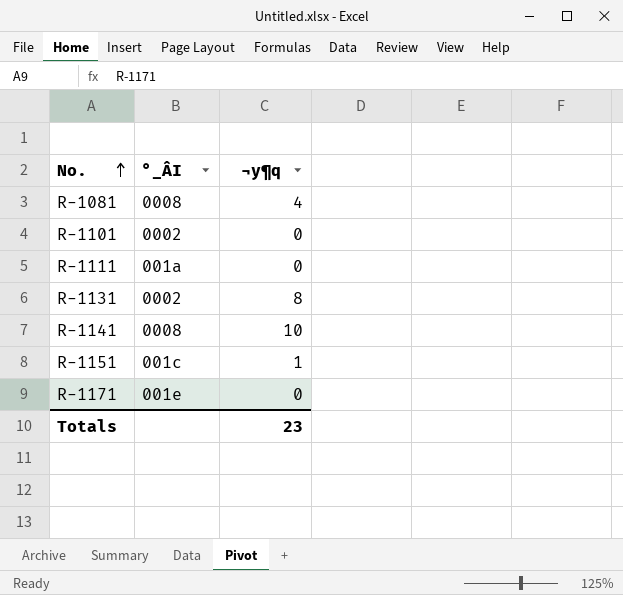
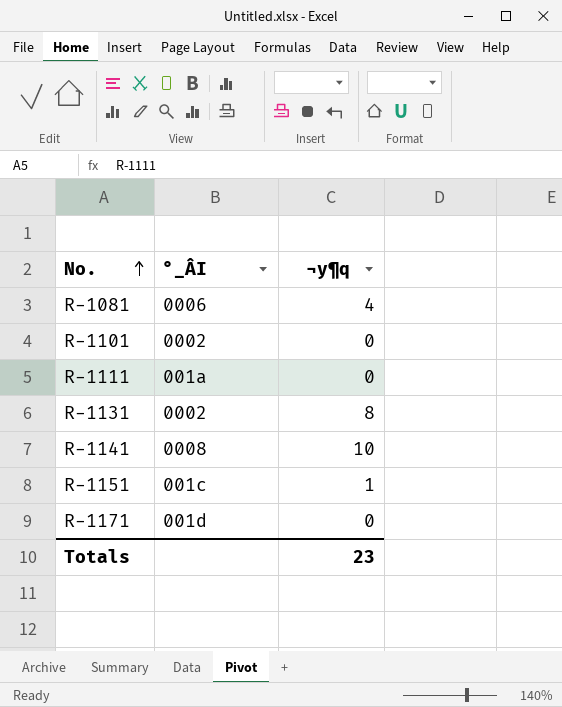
R-1081 | °_ÂI: 0008 -> 0006
R-1171 | °_ÂI: 001e -> 001d

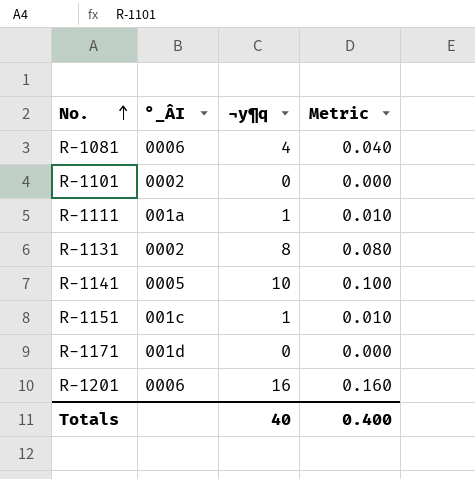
column Metric | formula: none -> [¬y¶q] * 0.01
R-1111 | ¬y¶q: 0 -> 1
R-1141 | °_ÂI: 0008 -> 0005
row R-1201: none -> 0006 | 16 | 0.160
Totals | ¬y¶q: 23 -> 40

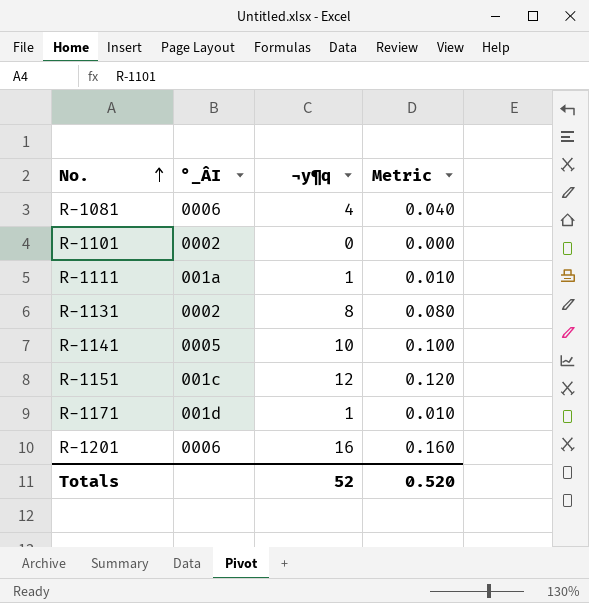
R-1151 | ¬y¶q: 1 -> 12
R-1151 | Metric: 0.010 -> 0.120
R-1171 | ¬y¶q: 0 -> 1
R-1171 | Metric: 0.000 -> 0.010
Totals | ¬y¶q: 40 -> 52
Totals | Metric: 0.400 -> 0.520

